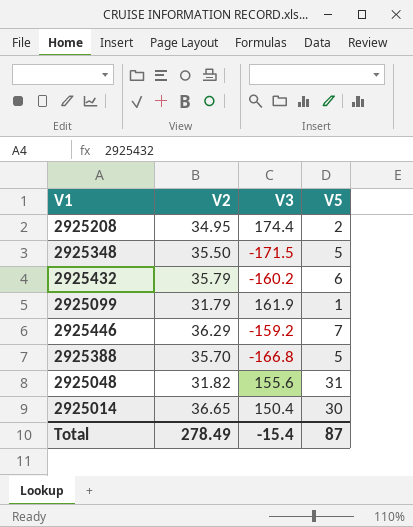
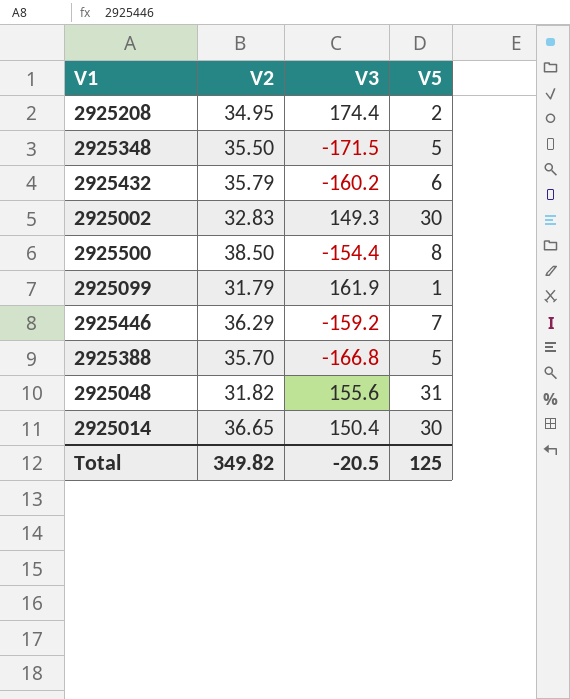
row 2925002: none -> 32.83 | 149.3 | 30
row 2925500: none -> 38.50 | -154.4 | 8
Total | V2: 278.49 -> 349.82
Total | V3: -15.4 -> -20.5
Total | V5: 87 -> 125

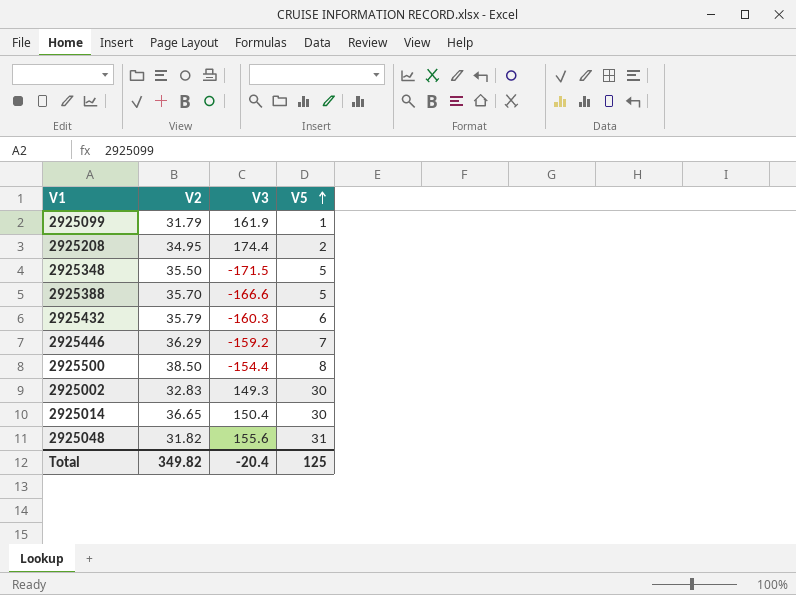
row order: none -> V5 ascending
2925388 | V3: -166.8 -> -166.6
2925432 | V3: -160.2 -> -160.3
Total | V3: -20.5 -> -20.4

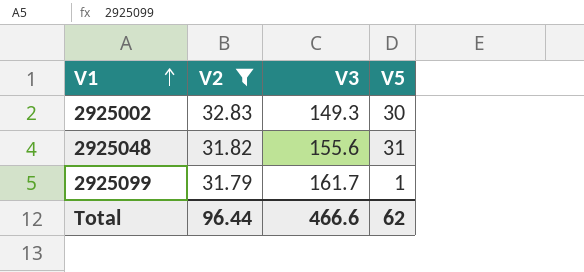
filter: none -> V2 <= 32.83
row order: V5 ascending -> V1 ascending
2925099 | V3: 161.9 -> 161.7
Total | V2: 349.82 -> 96.44
Total | V3: -20.4 -> 466.6
Total | V5: 125 -> 62

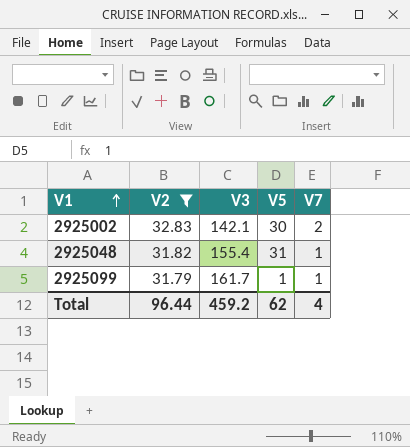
column V7 | position: none -> 5
2925002 | V3: 149.3 -> 142.1
2925048 | V3: 155.6 -> 155.4
Total | V3: 466.6 -> 459.2

